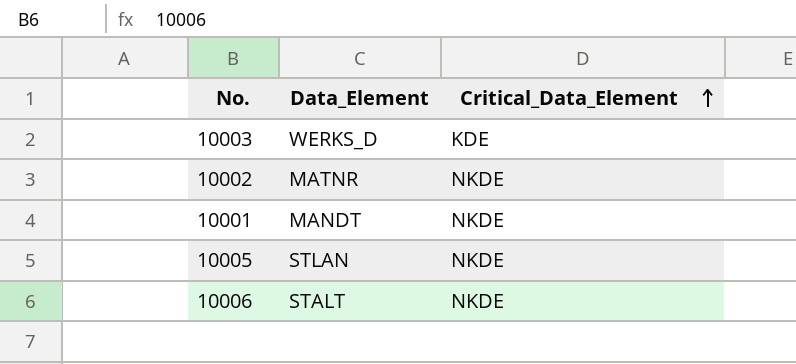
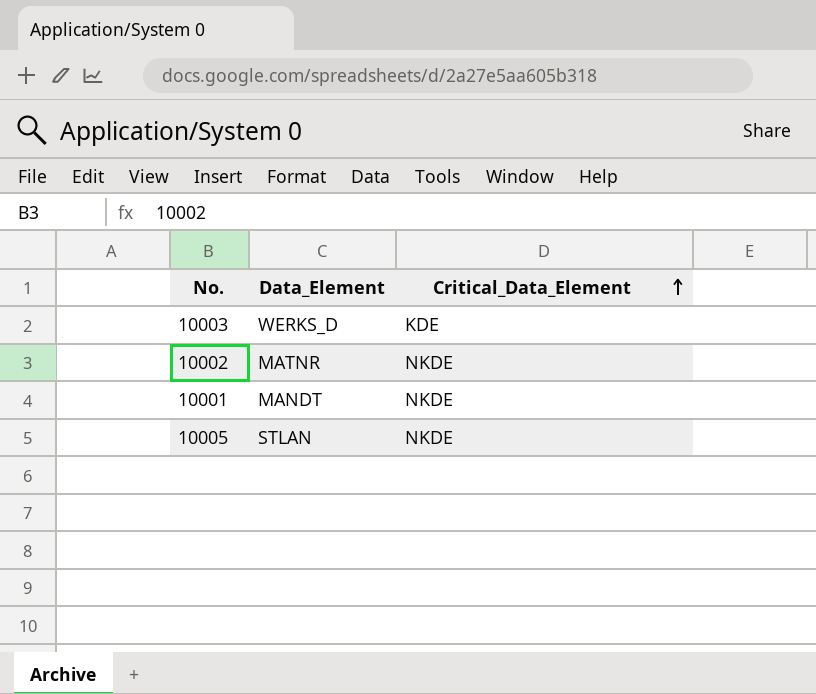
row 10006: STALT | NKDE -> none

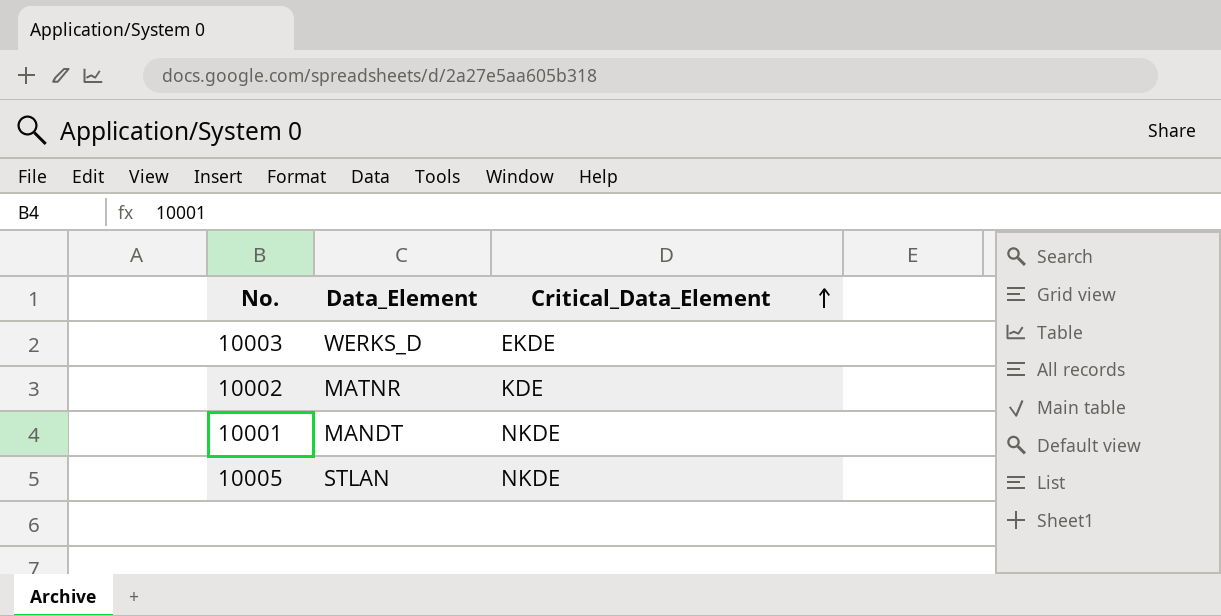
10003 | Critical_Data_Element: KDE -> EKDE
10002 | Critical_Data_Element: NKDE -> KDE

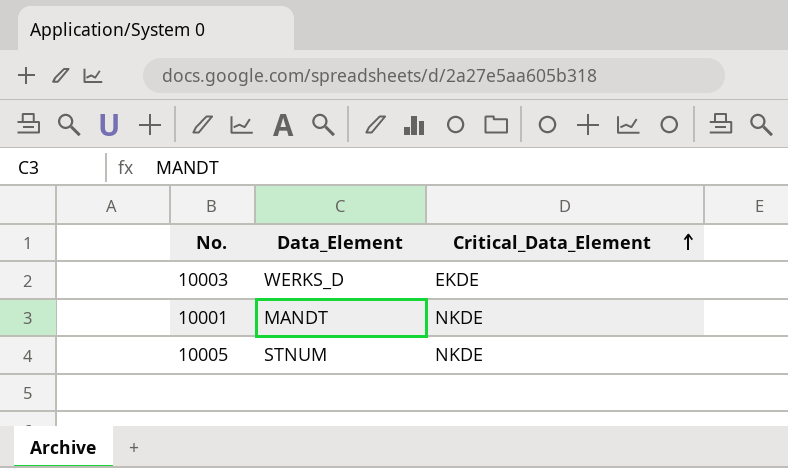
row 10002: MATNR | KDE -> none
10005 | Data_Element: STLAN -> STNUM

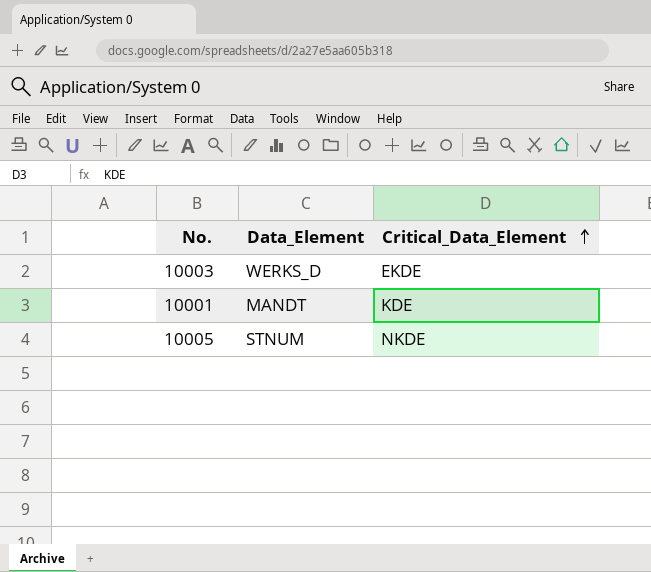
10001 | Critical_Data_Element: NKDE -> KDE

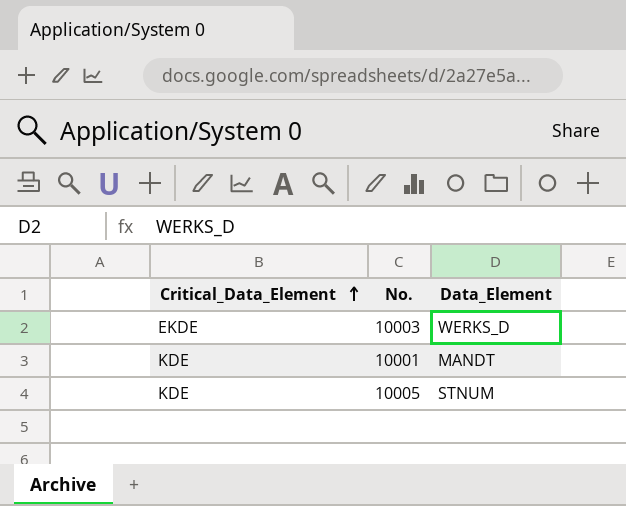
column Critical_Data_Element | position: 3 -> 1
10005 | Critical_Data_Element: NKDE -> KDE

